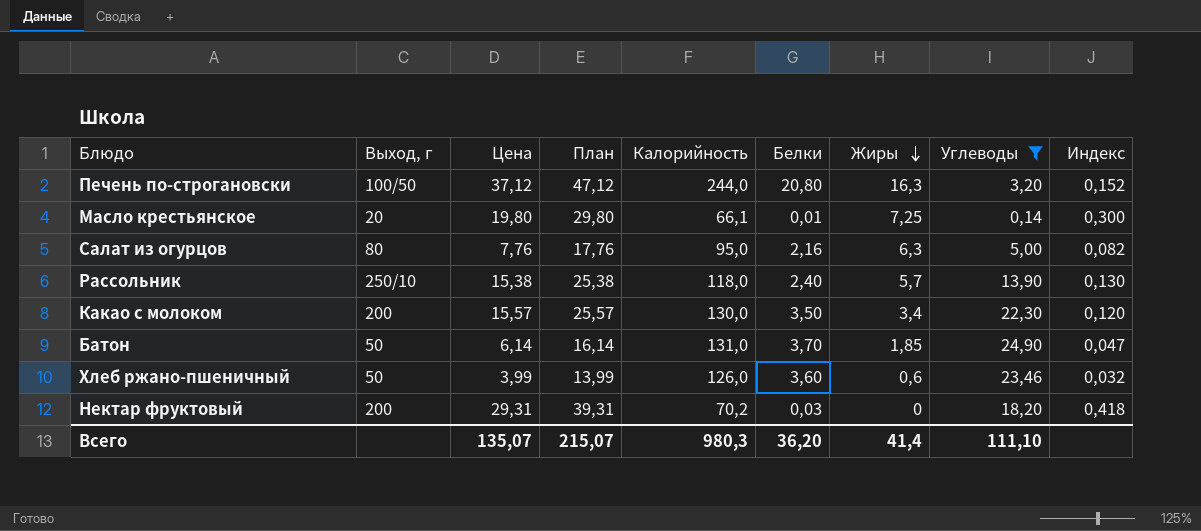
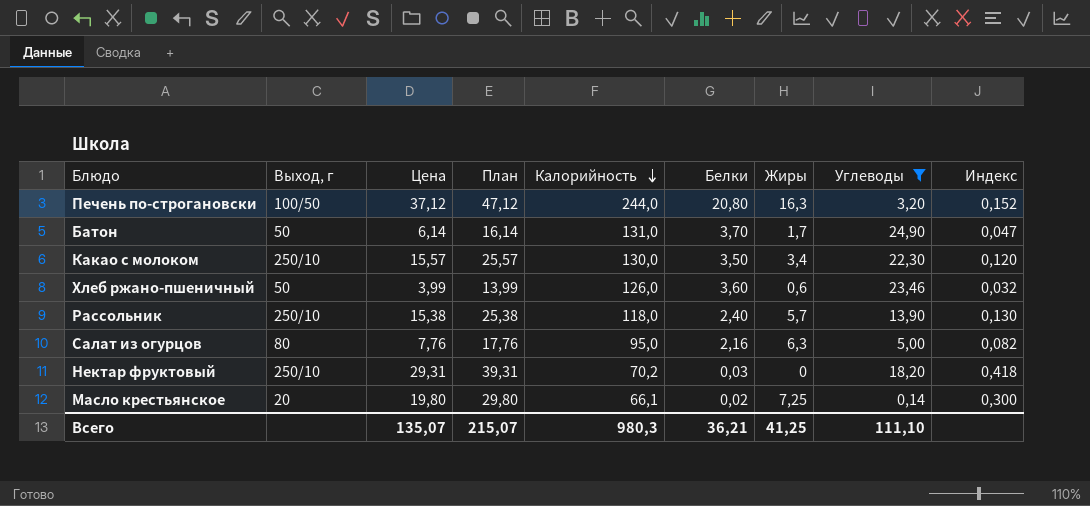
row order: Жиры descending -> Калорийность descending
Батон | Жиры: 1,85 -> 1,7
Какао с молоком | Выход, г: 200 -> 250/10
Нектар фруктовый | Выход, г: 200 -> 250/10
Масло крестьянское | Белки: 0,01 -> 0,02
Всего | Белки: 36,20 -> 36,21
Всего | Жиры: 41,4 -> 41,25

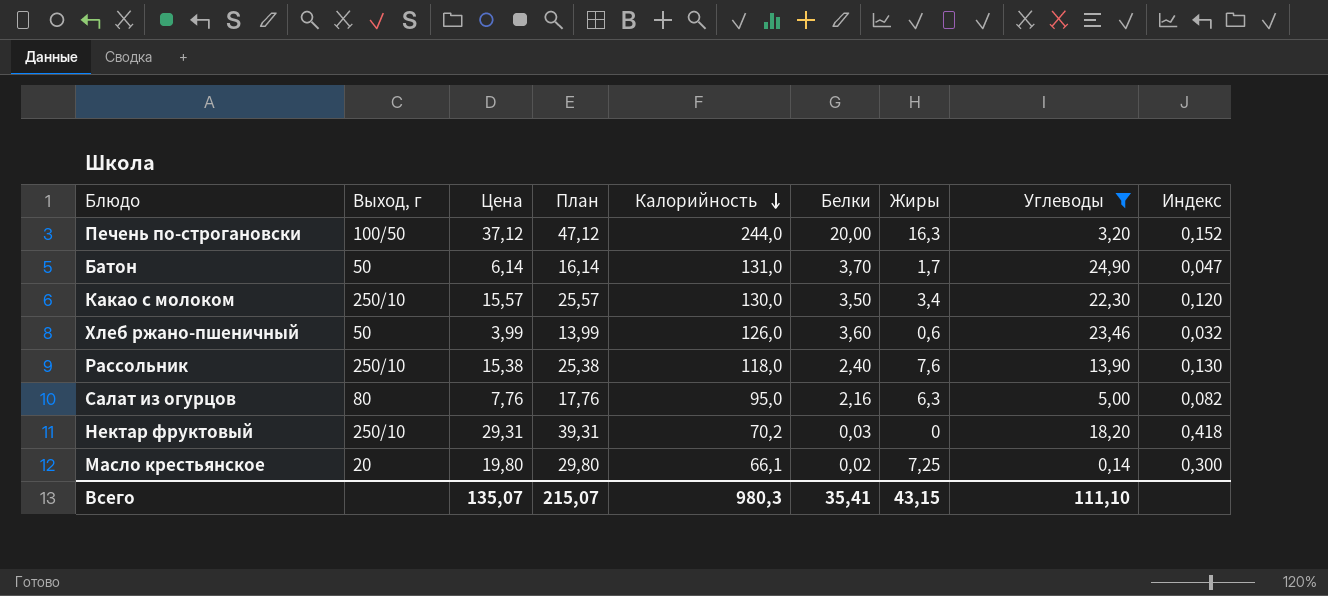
Печень по-строгановски | Белки: 20,80 -> 20,00
Рассольник | Жиры: 5,7 -> 7,6
Всего | Белки: 36,21 -> 35,41
Всего | Жиры: 41,25 -> 43,15

